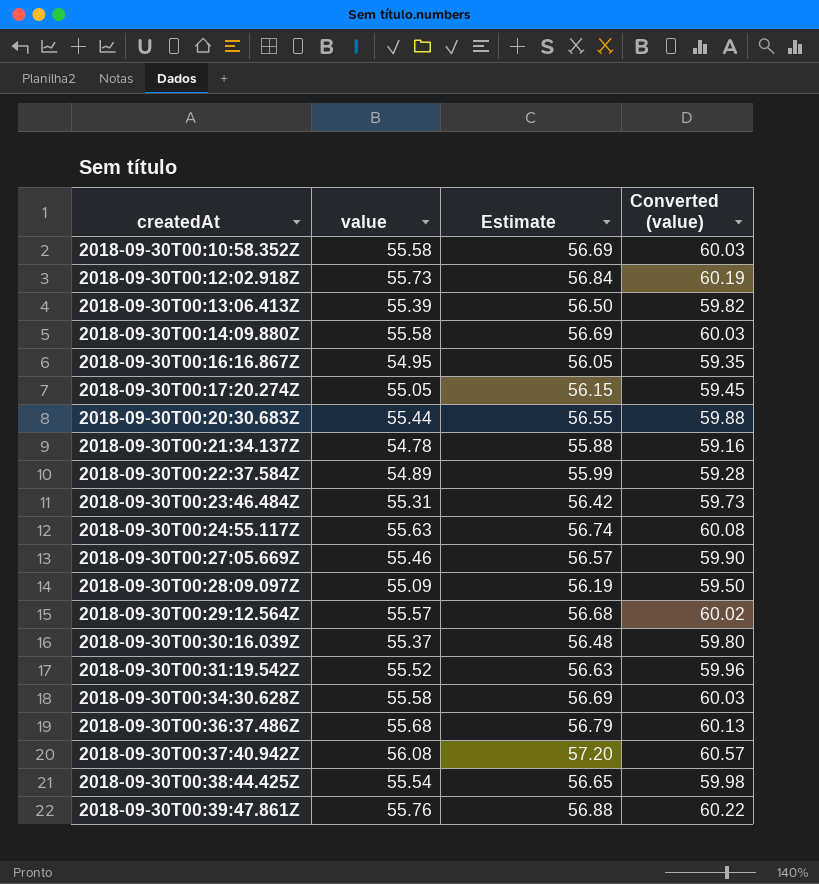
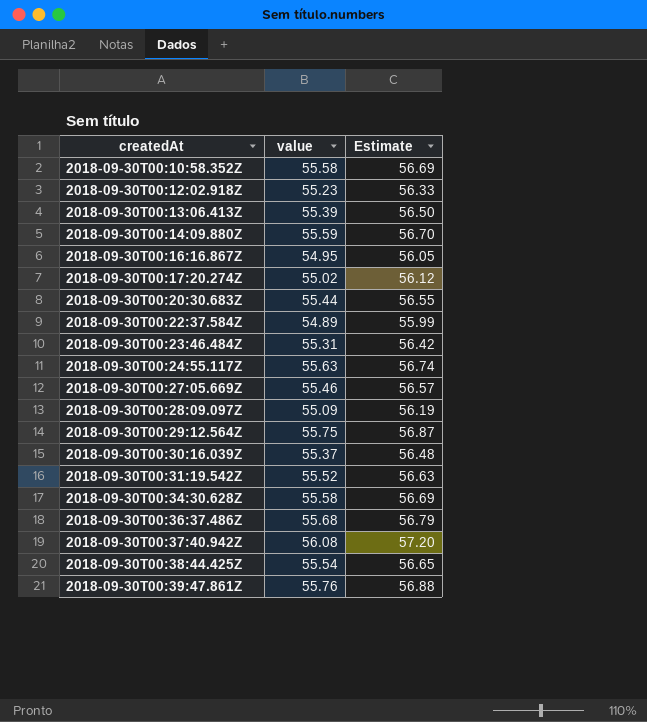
column Converted (value) | formula: [value] * 1.08 -> none
row 2018-09-30T00:21:34.137Z: 54.78 | 55.88 | 59.16 -> none
2018-09-30T00:12:02.918Z | value: 55.73 -> 55.23
2018-09-30T00:12:02.918Z | Estimate: 56.84 -> 56.33
2018-09-30T00:14:09.880Z | value: 55.58 -> 55.59
2018-09-30T00:14:09.880Z | Estimate: 56.69 -> 56.70
2018-09-30T00:17:20.274Z | value: 55.05 -> 55.02
2018-09-30T00:17:20.274Z | Estimate: 56.15 -> 56.12
2018-09-30T00:29:12.564Z | value: 55.57 -> 55.75
2018-09-30T00:29:12.564Z | Estimate: 56.68 -> 56.87

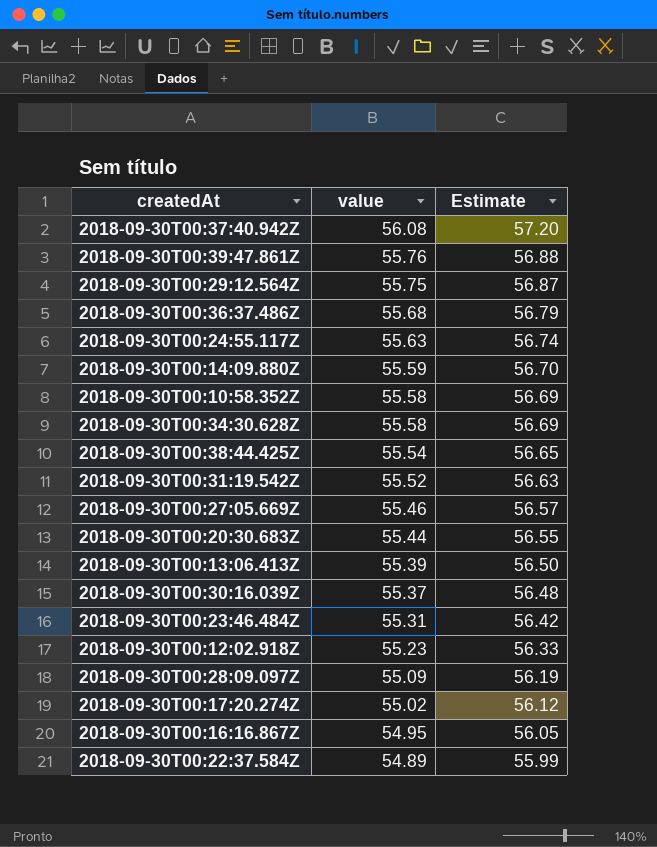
row order: createdAt ascending -> value descending

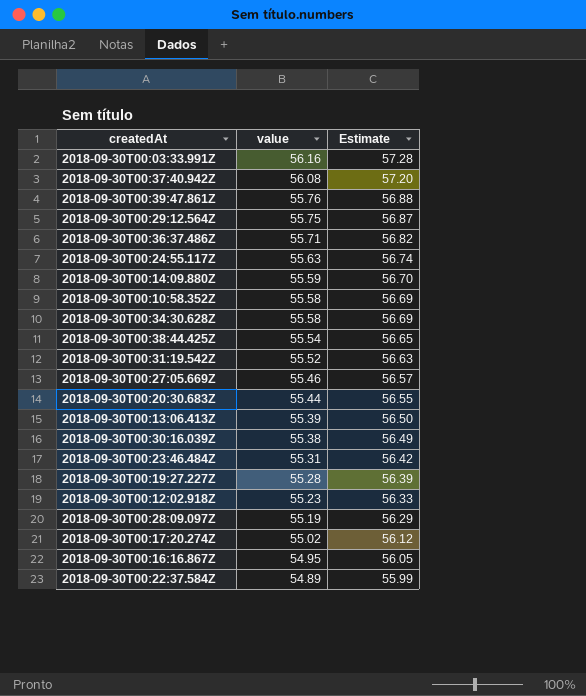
row 2018-09-30T00:03:33.991Z: none -> 56.16 | 57.28
2018-09-30T00:36:37.486Z | value: 55.68 -> 55.71
2018-09-30T00:36:37.486Z | Estimate: 56.79 -> 56.82
2018-09-30T00:30:16.039Z | value: 55.37 -> 55.38
2018-09-30T00:30:16.039Z | Estimate: 56.48 -> 56.49
row 2018-09-30T00:19:27.227Z: none -> 55.28 | 56.39
2018-09-30T00:28:09.097Z | value: 55.09 -> 55.19
2018-09-30T00:28:09.097Z | Estimate: 56.19 -> 56.29

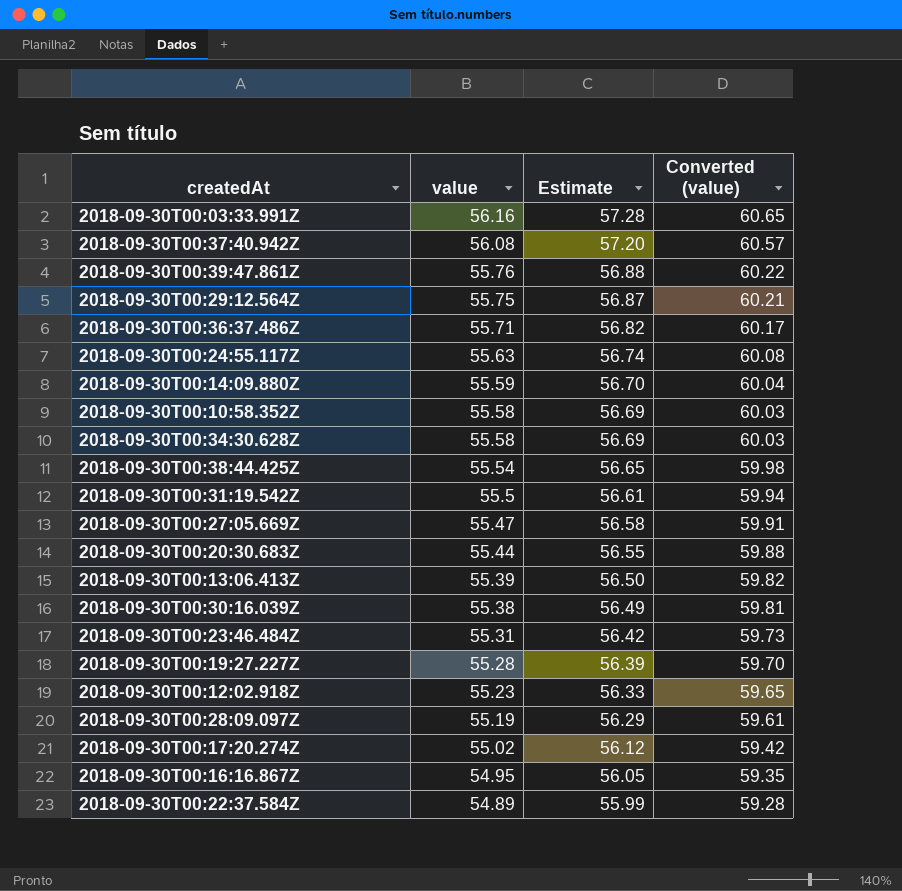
column Converted (value) | formula: none -> [value] * 1.08
2018-09-30T00:31:19.542Z | value: 55.52 -> 55.5
2018-09-30T00:31:19.542Z | Estimate: 56.63 -> 56.61
2018-09-30T00:27:05.669Z | value: 55.46 -> 55.47
2018-09-30T00:27:05.669Z | Estimate: 56.57 -> 56.58

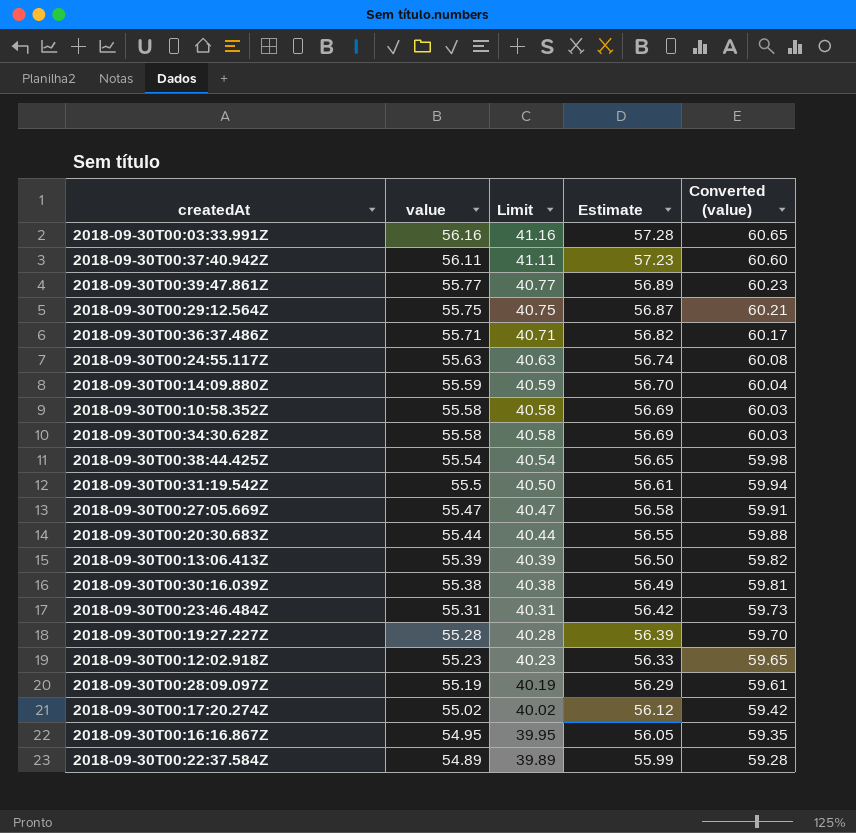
column Limit | formula: none -> [value] - 15
2018-09-30T00:37:40.942Z | value: 56.08 -> 56.11
2018-09-30T00:37:40.942Z | Estimate: 57.20 -> 57.23
2018-09-30T00:37:40.942Z | Converted (value): 60.57 -> 60.60
2018-09-30T00:39:47.861Z | value: 55.76 -> 55.77
2018-09-30T00:39:47.861Z | Estimate: 56.88 -> 56.89
2018-09-30T00:39:47.861Z | Converted (value): 60.22 -> 60.23

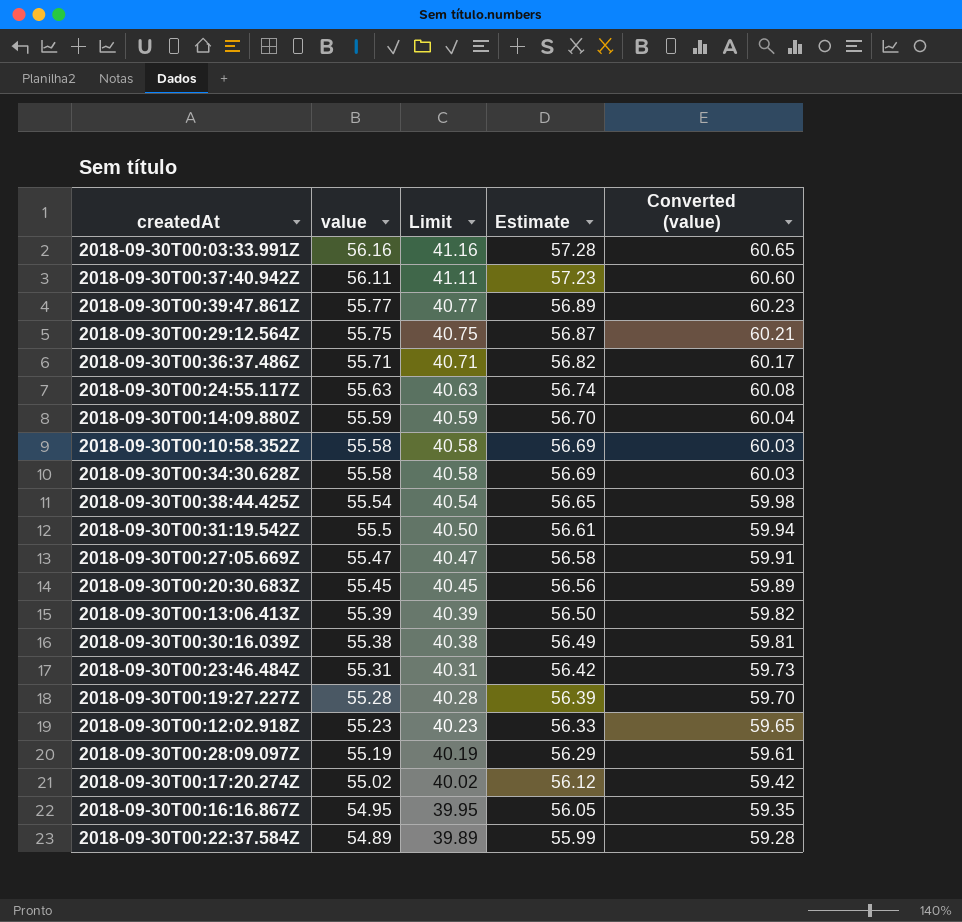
2018-09-30T00:20:30.683Z | value: 55.44 -> 55.45
2018-09-30T00:20:30.683Z | Limit: 40.44 -> 40.45
2018-09-30T00:20:30.683Z | Estimate: 56.55 -> 56.56
2018-09-30T00:20:30.683Z | Converted (value): 59.88 -> 59.89

